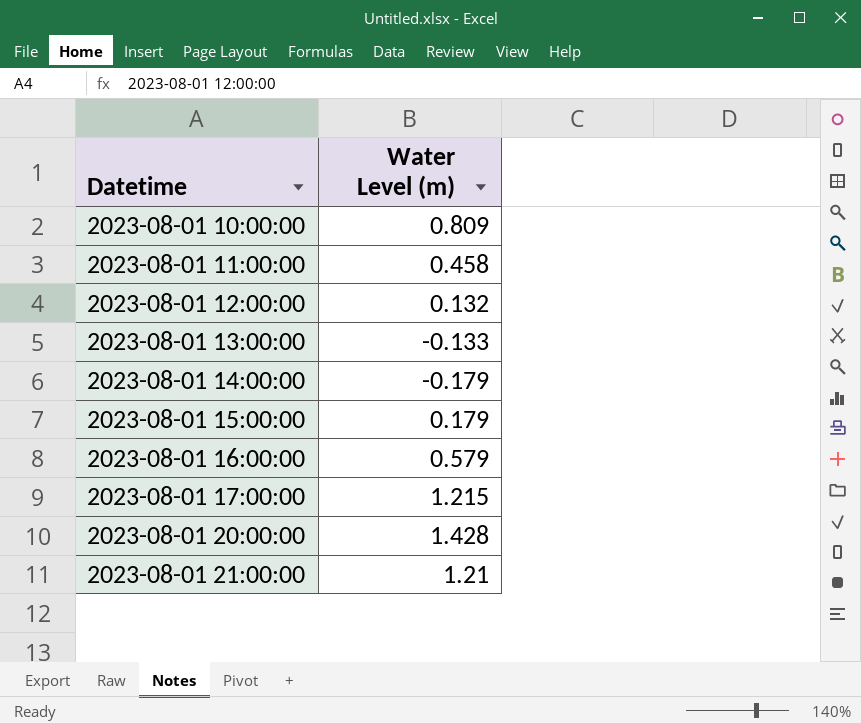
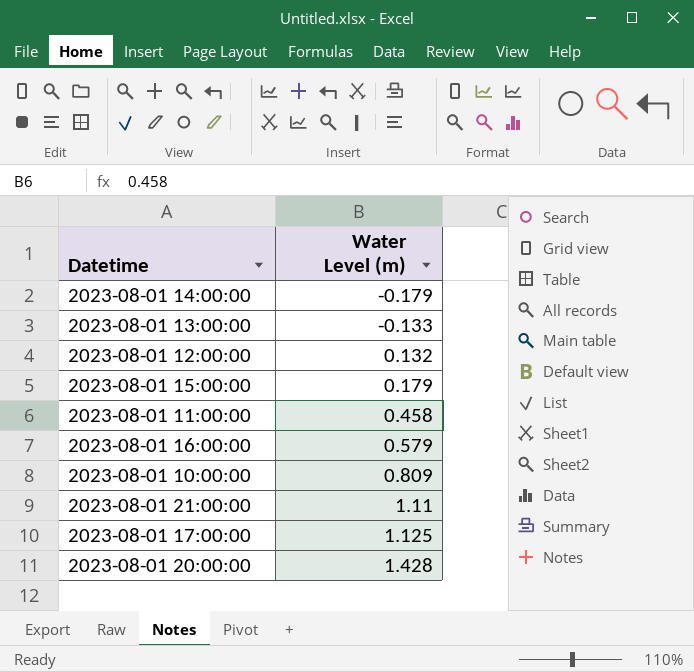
row order: Datetime ascending -> Water Level (m) ascending
2023-08-01 21:00:00 | Water Level (m): 1.21 -> 1.11
2023-08-01 17:00:00 | Water Level (m): 1.215 -> 1.125

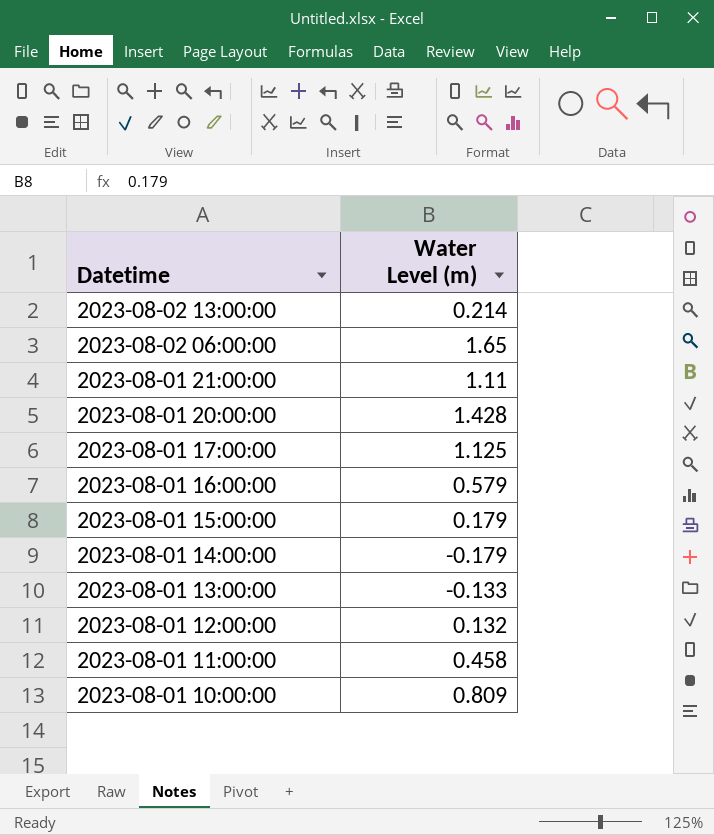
row order: Water Level (m) ascending -> Datetime descending
row 2023-08-02 13:00:00: none -> 0.214
row 2023-08-02 06:00:00: none -> 1.65

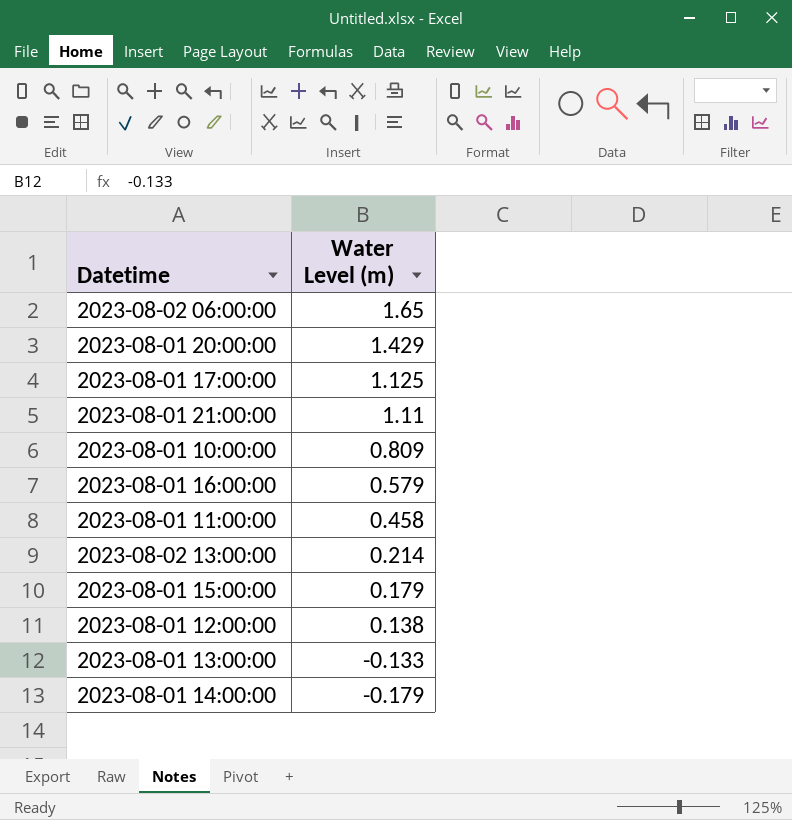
row order: Datetime descending -> Water Level (m) descending
2023-08-01 20:00:00 | Water Level (m): 1.428 -> 1.429
2023-08-01 12:00:00 | Water Level (m): 0.132 -> 0.138

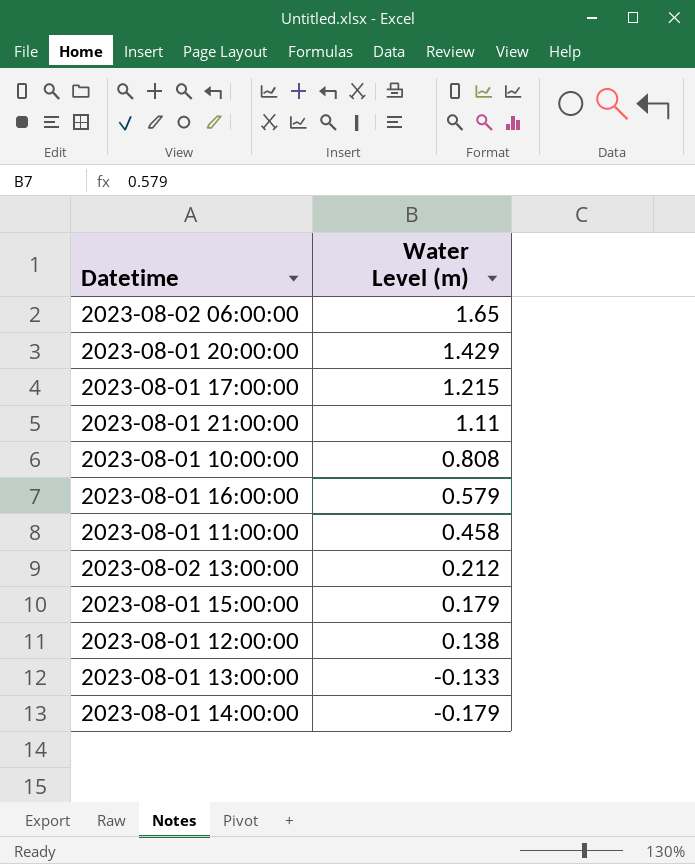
2023-08-01 17:00:00 | Water Level (m): 1.125 -> 1.215
2023-08-01 10:00:00 | Water Level (m): 0.809 -> 0.808
2023-08-02 13:00:00 | Water Level (m): 0.214 -> 0.212

